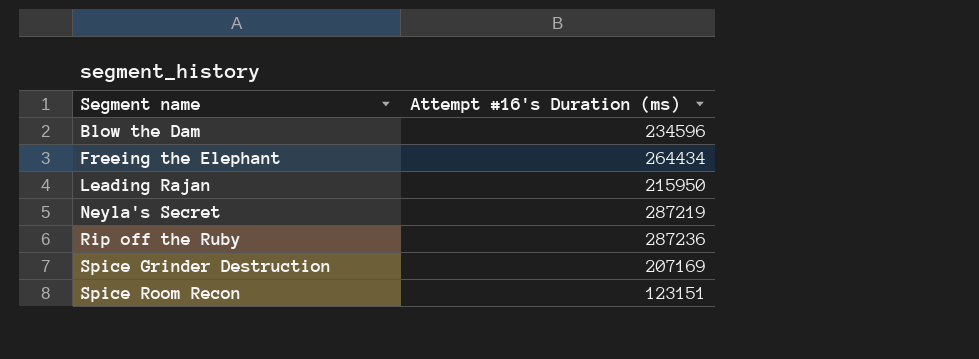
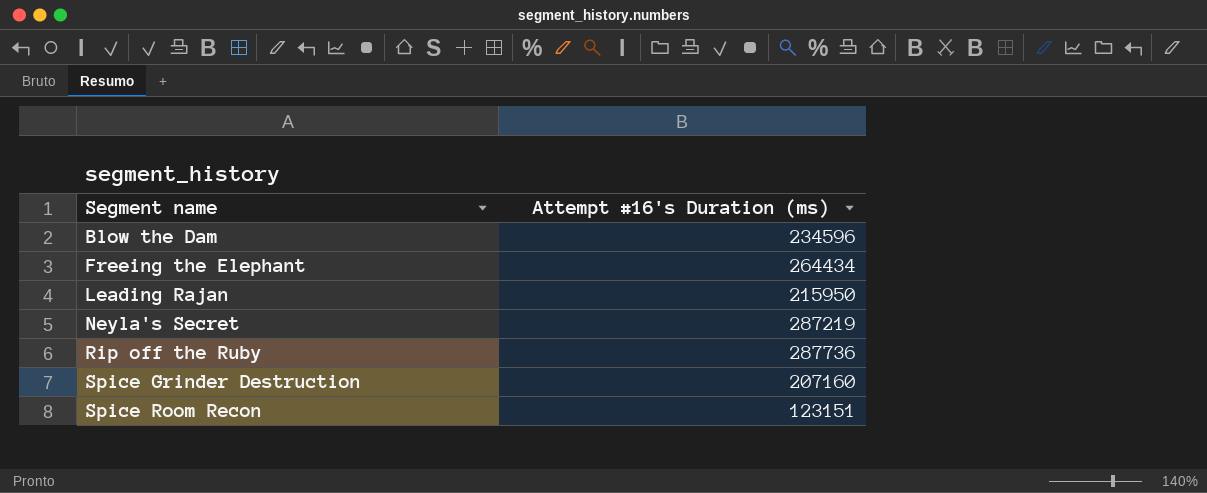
Rip off the Ruby | Attempt #16's Duration (ms): 287236 -> 287736
Spice Grinder Destruction | Attempt #16's Duration (ms): 207169 -> 207160

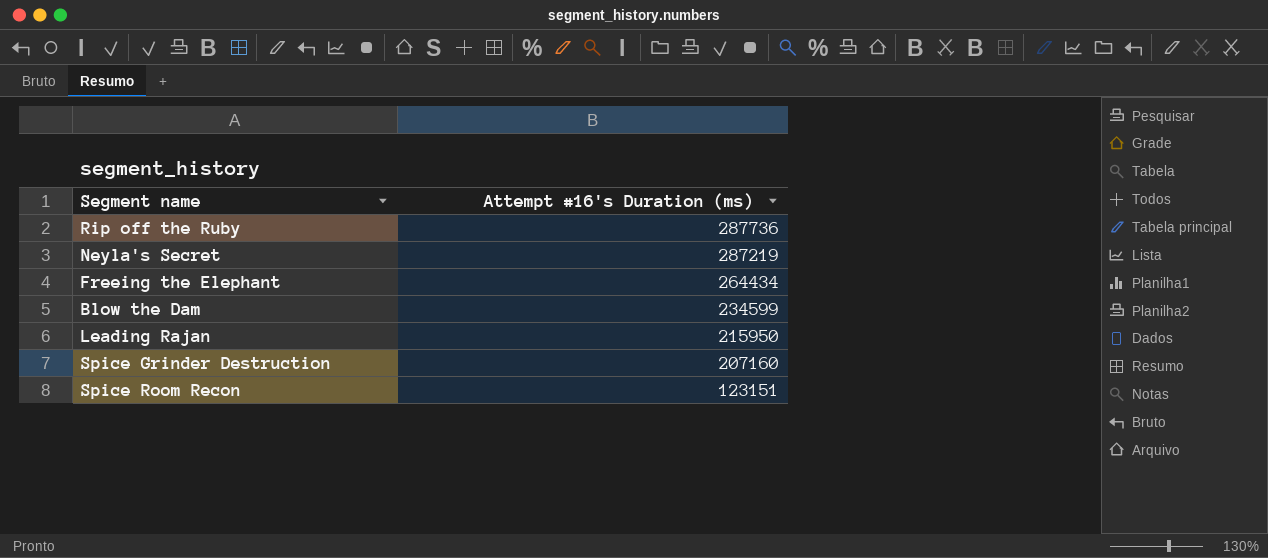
row order: Segment name ascending -> Attempt #16's Duration (ms) descending
Blow the Dam | Attempt #16's Duration (ms): 234596 -> 234599

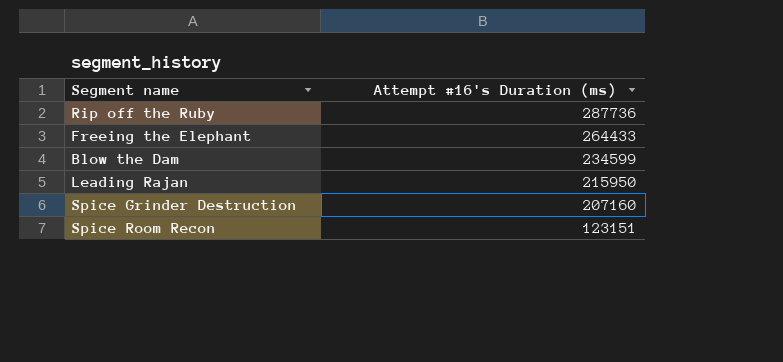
row Neyla's Secret: 287219 -> none
Freeing the Elephant | Attempt #16's Duration (ms): 264434 -> 264433

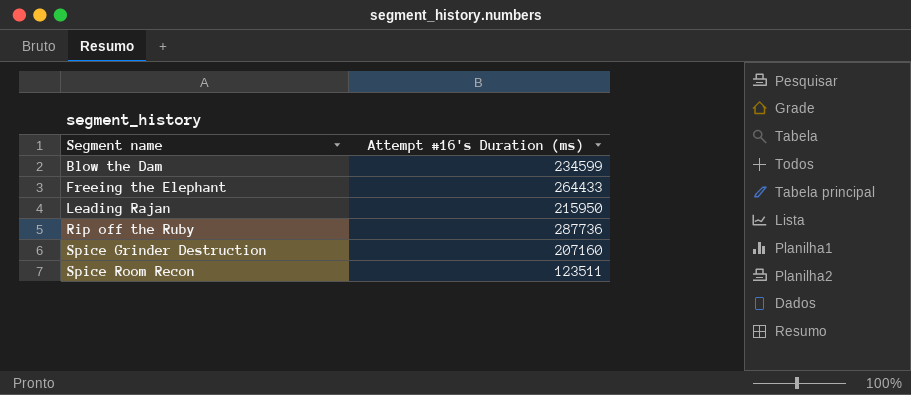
row order: Attempt #16's Duration (ms) descending -> Segment name ascending
Spice Room Recon | Attempt #16's Duration (ms): 123151 -> 123511

